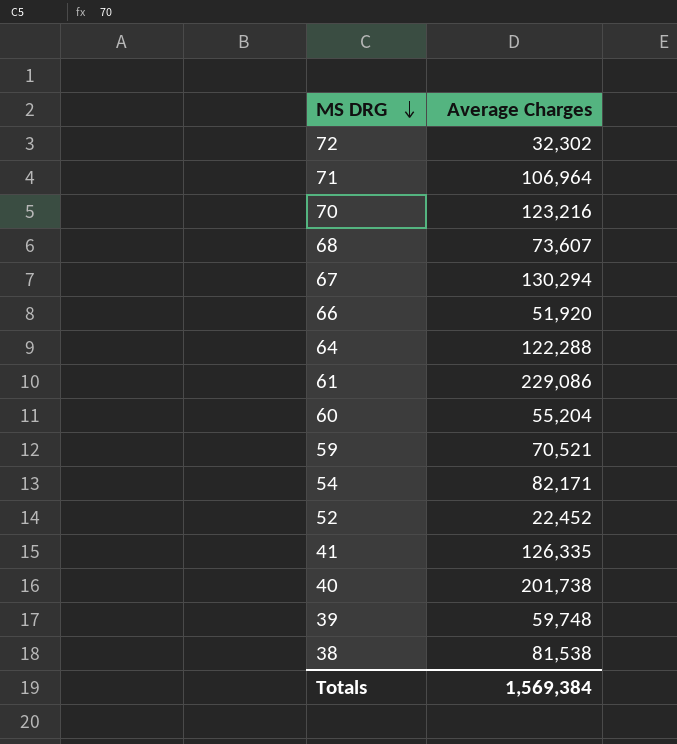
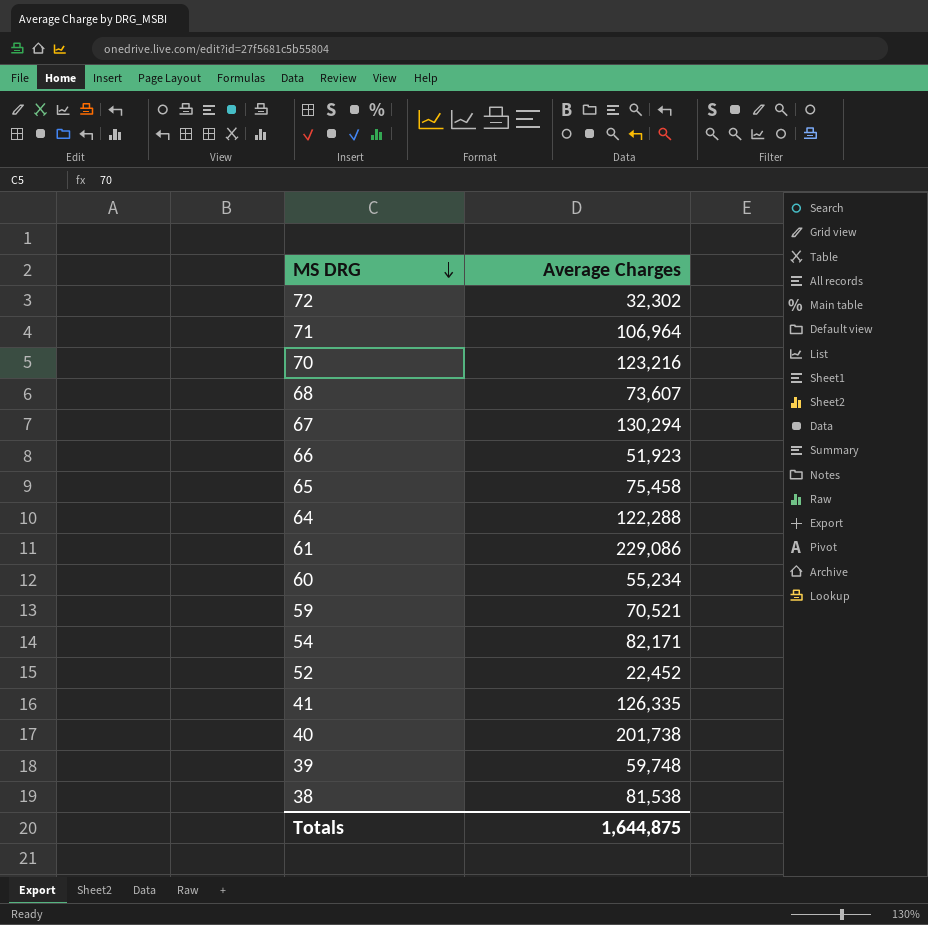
66 | Average Charges: 51,920 -> 51,923
row 65: none -> 75,458
60 | Average Charges: 55,204 -> 55,234
Totals | Average Charges: 1,569,384 -> 1,644,875

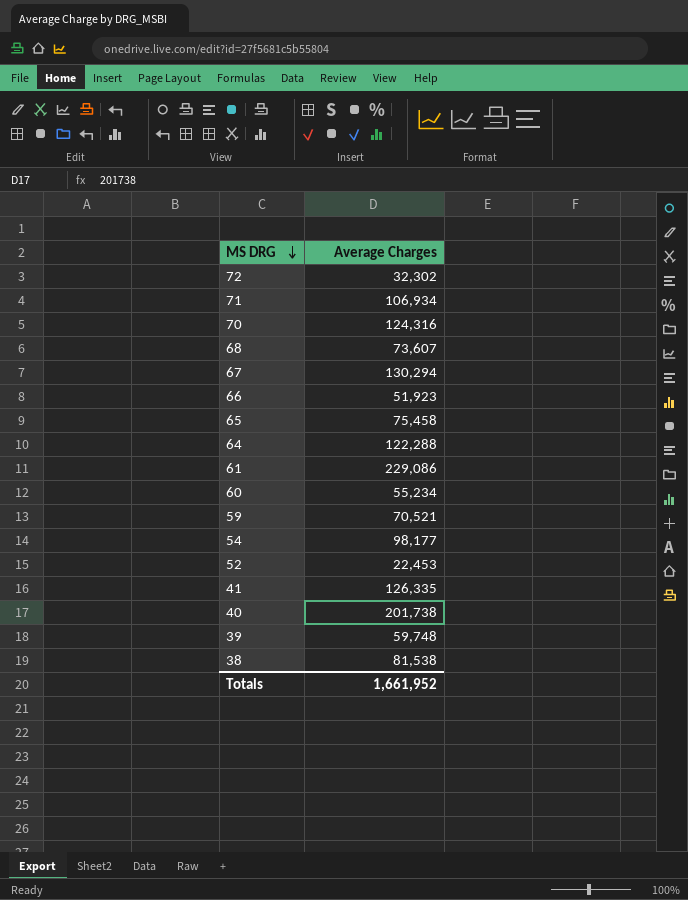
71 | Average Charges: 106,964 -> 106,934
70 | Average Charges: 123,216 -> 124,316
54 | Average Charges: 82,171 -> 98,177
52 | Average Charges: 22,452 -> 22,453
Totals | Average Charges: 1,644,875 -> 1,661,952

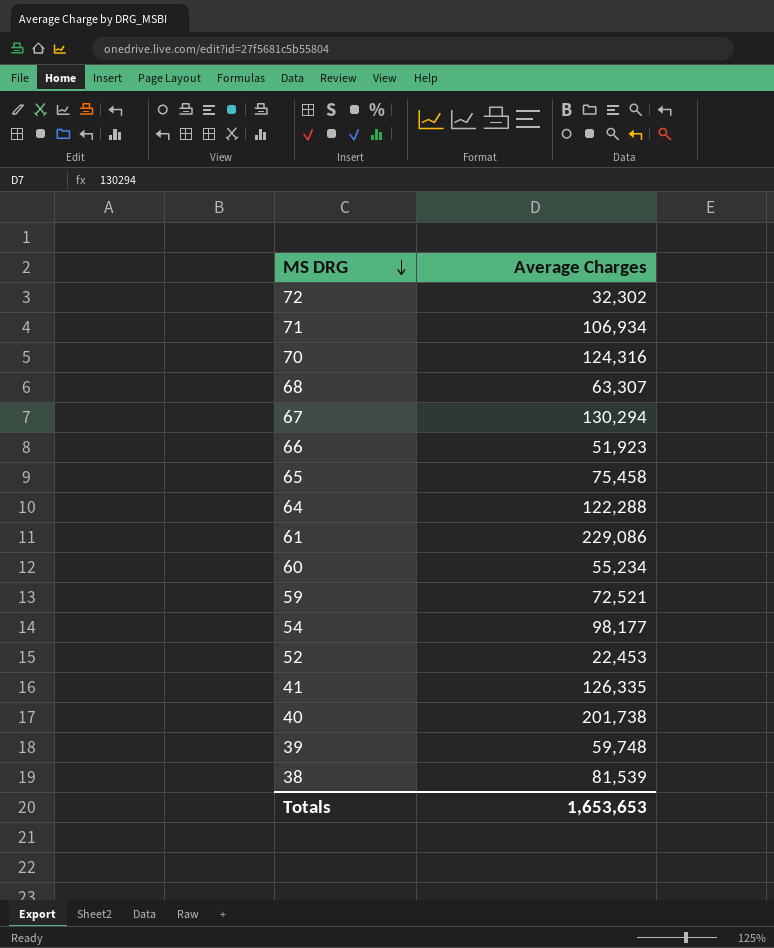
68 | Average Charges: 73,607 -> 63,307
59 | Average Charges: 70,521 -> 72,521
38 | Average Charges: 81,538 -> 81,539
Totals | Average Charges: 1,661,952 -> 1,653,653

